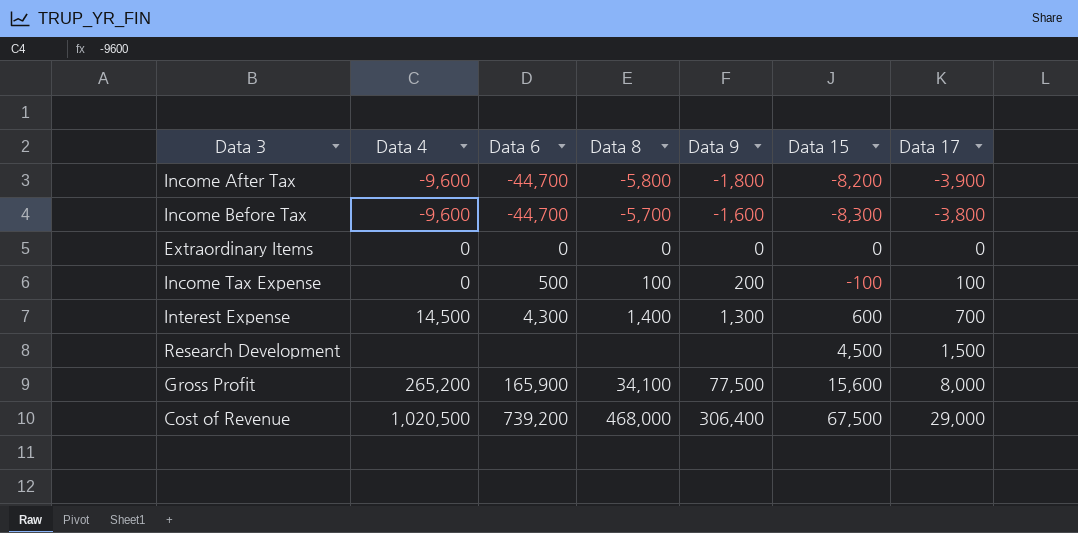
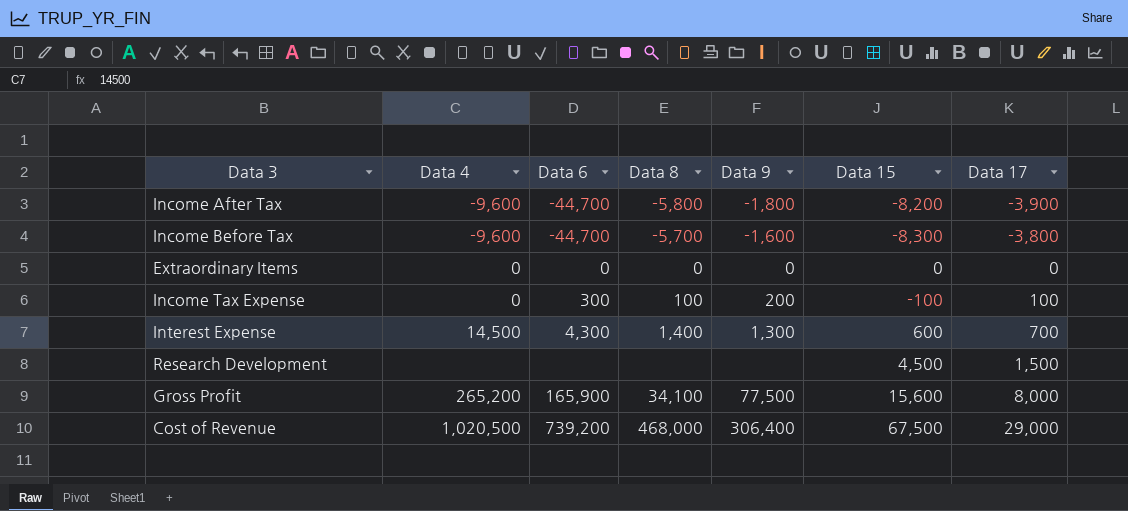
Income Tax Expense | Data 6: 500 -> 300

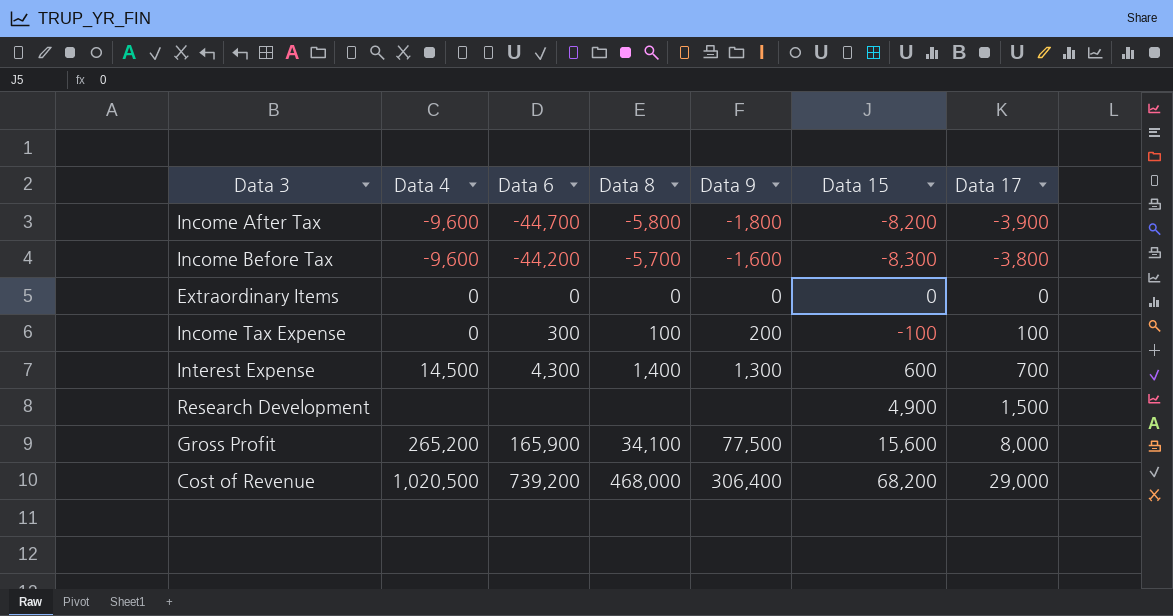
Income Before Tax | Data 6: -44,700 -> -44,200
Research Development | Data 15: 4,500 -> 4,900
Cost of Revenue | Data 15: 67,500 -> 68,200

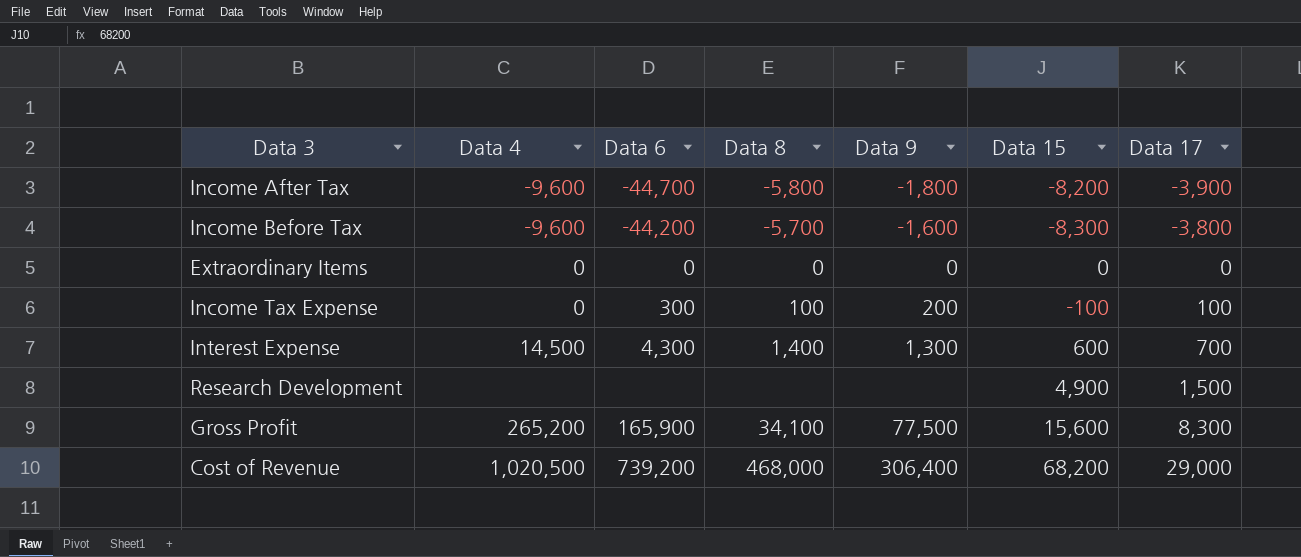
Gross Profit | Data 17: 8,000 -> 8,300

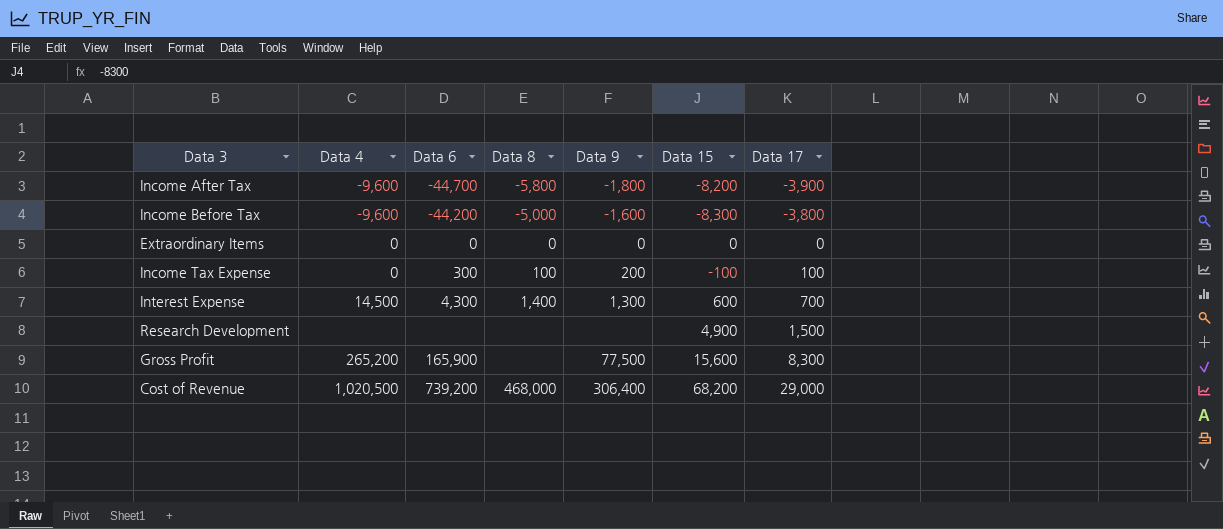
Income Before Tax | Data 8: -5,700 -> -5,000
Gross Profit | Data 8: 34,100 -> none

